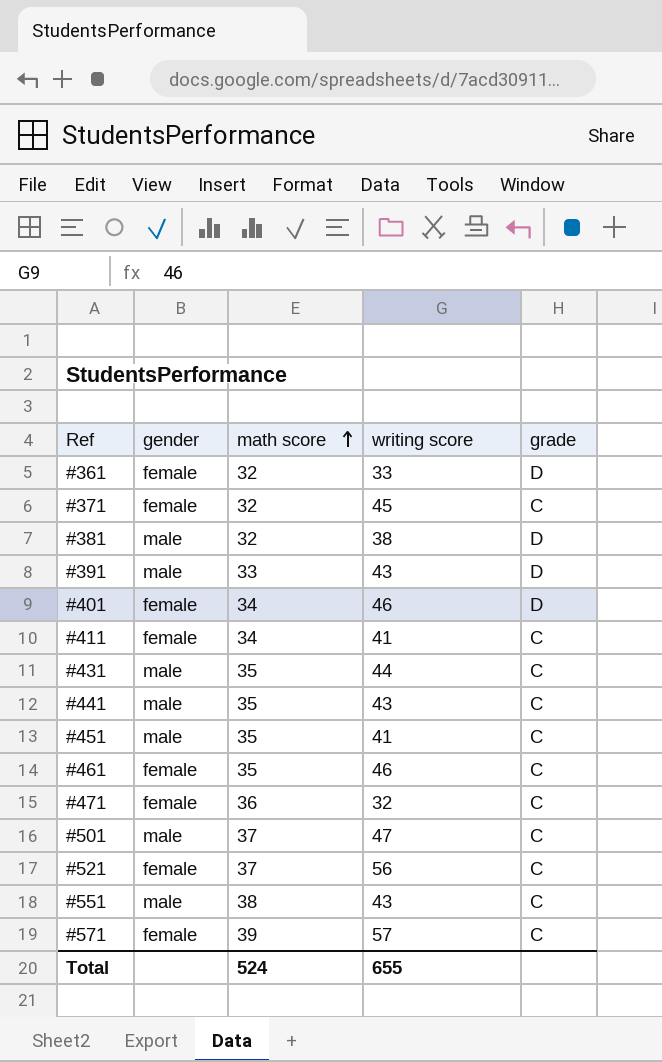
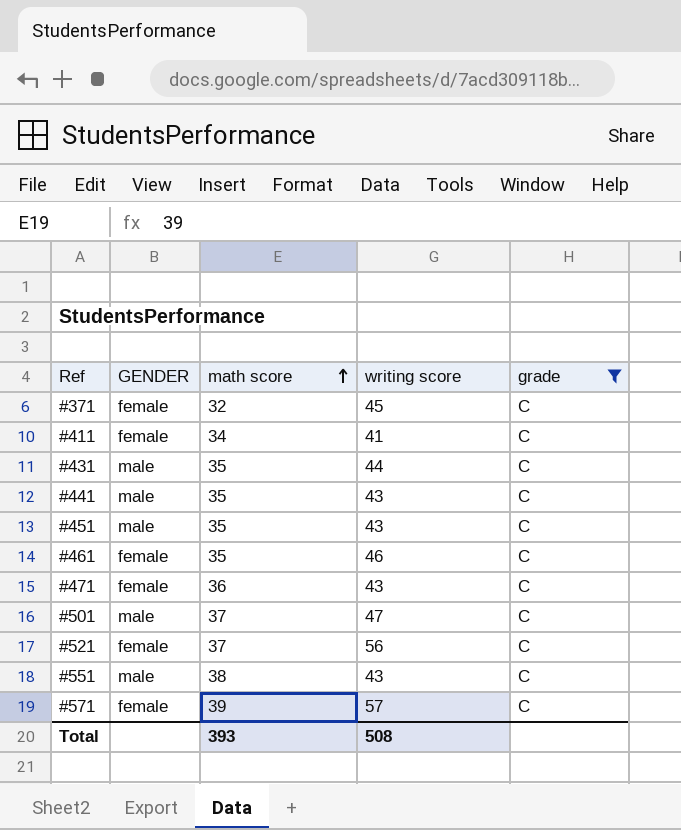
filter: none -> grade = C
column name: gender -> GENDER
#451 | writing score: 41 -> 43
#471 | writing score: 32 -> 43
Total | math score: 524 -> 393
Total | writing score: 655 -> 508

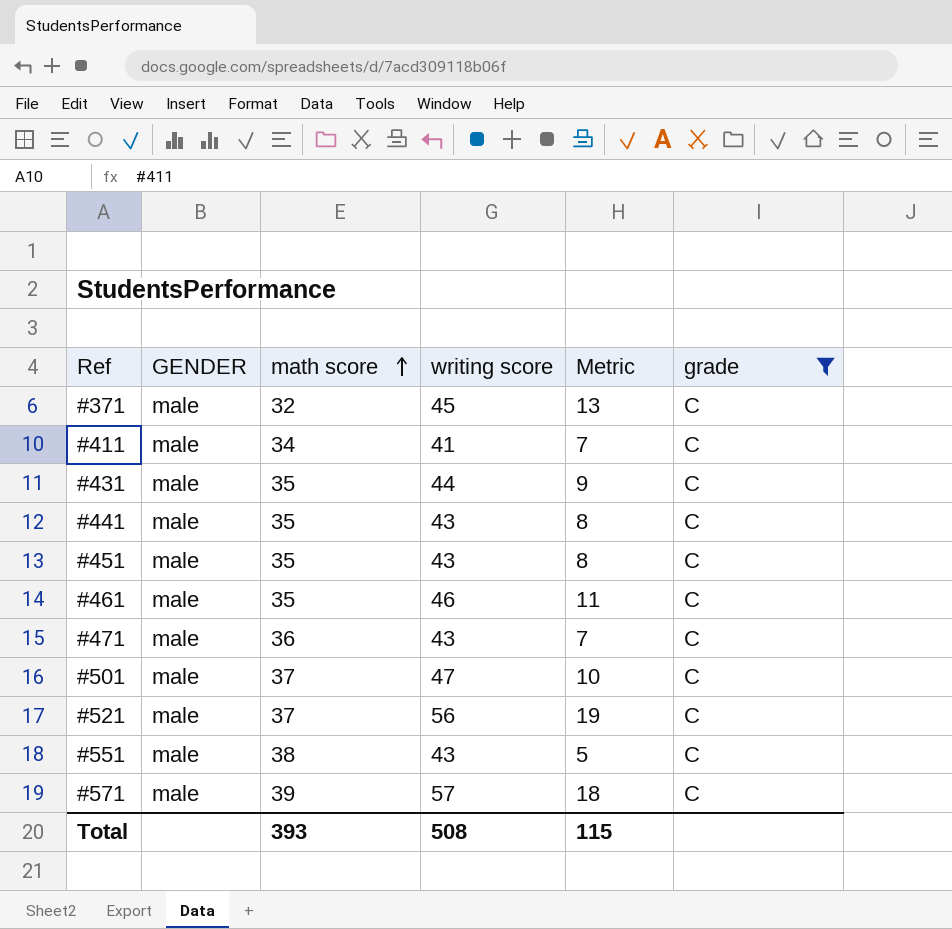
column Metric | formula: none -> [writing score] - [math score]
#371 | GENDER: female -> male
#411 | GENDER: female -> male
#461 | GENDER: female -> male
#471 | GENDER: female -> male
#521 | GENDER: female -> male
#571 | GENDER: female -> male

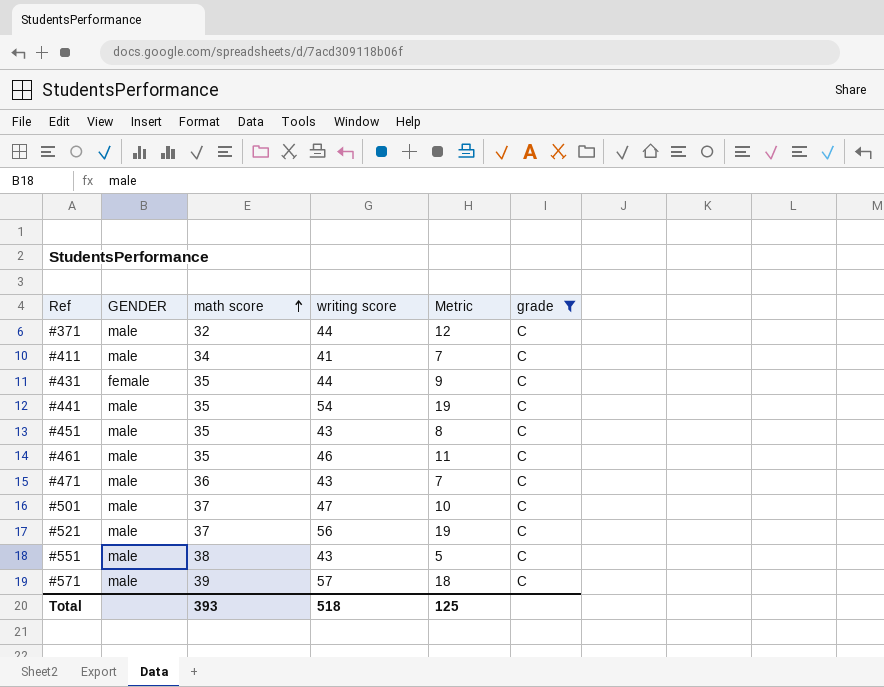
#371 | writing score: 45 -> 44
#371 | Metric: 13 -> 12
#431 | GENDER: male -> female
#441 | writing score: 43 -> 54
#441 | Metric: 8 -> 19
Total | writing score: 508 -> 518
Total | Metric: 115 -> 125

